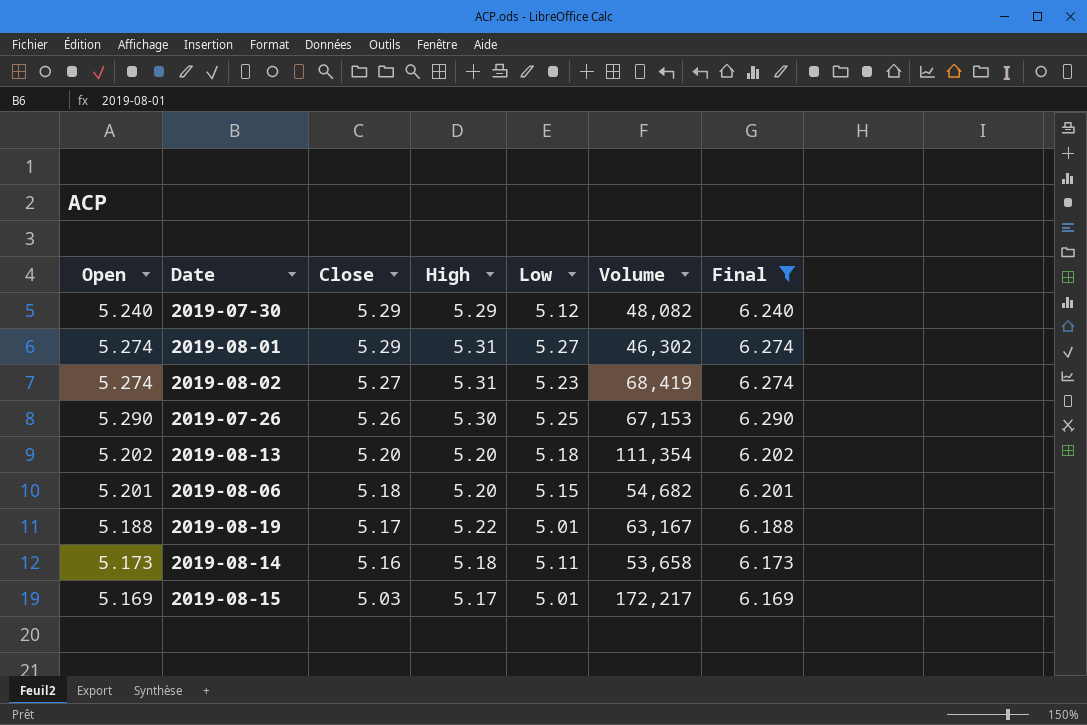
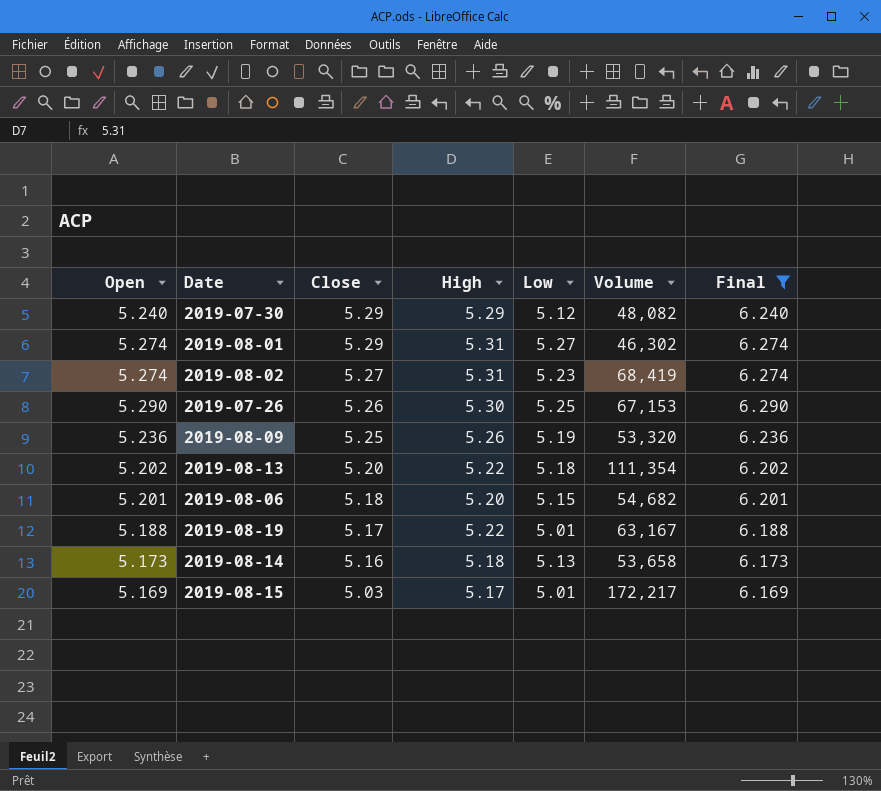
row 2019-08-09: none -> 5.236 | 5.25 | 5.26 | 5.19 | 53,320 | 6.236
2019-08-13 | High: 5.20 -> 5.22
2019-08-14 | Low: 5.11 -> 5.13

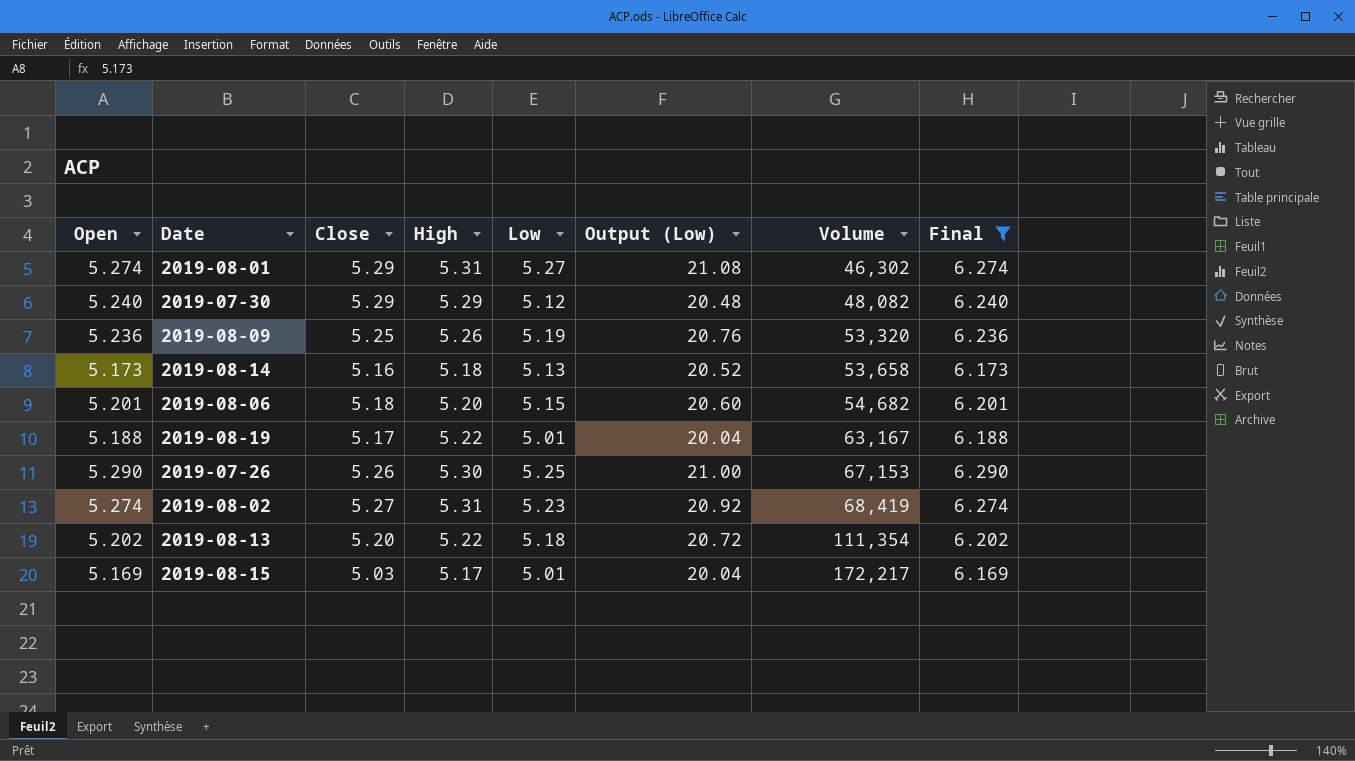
row order: Close descending -> Volume ascending
column Output (Low) | formula: none -> [Low] * 4

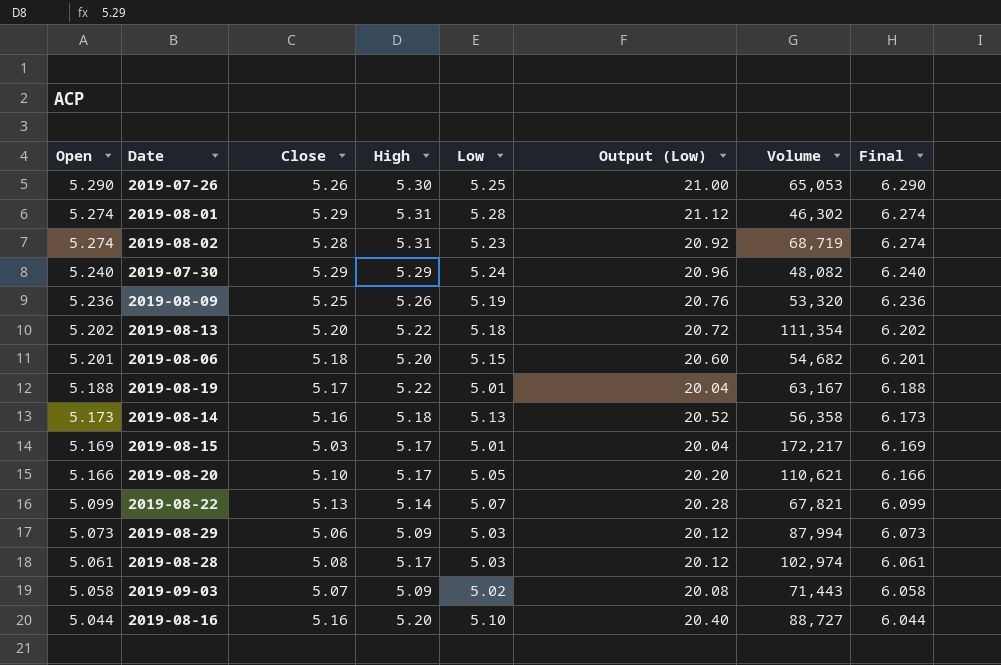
filter: Final >= 6.169 -> none
row order: Volume ascending -> Open descending
2019-07-26 | Volume: 67,153 -> 65,053
2019-08-01 | Low: 5.27 -> 5.28
2019-08-01 | Output (Low): 21.08 -> 21.12
2019-08-02 | Close: 5.27 -> 5.28
2019-08-02 | Volume: 68,419 -> 68,719
2019-07-30 | Low: 5.12 -> 5.24
2019-07-30 | Output (Low): 20.48 -> 20.96
2019-08-14 | Volume: 53,658 -> 56,358

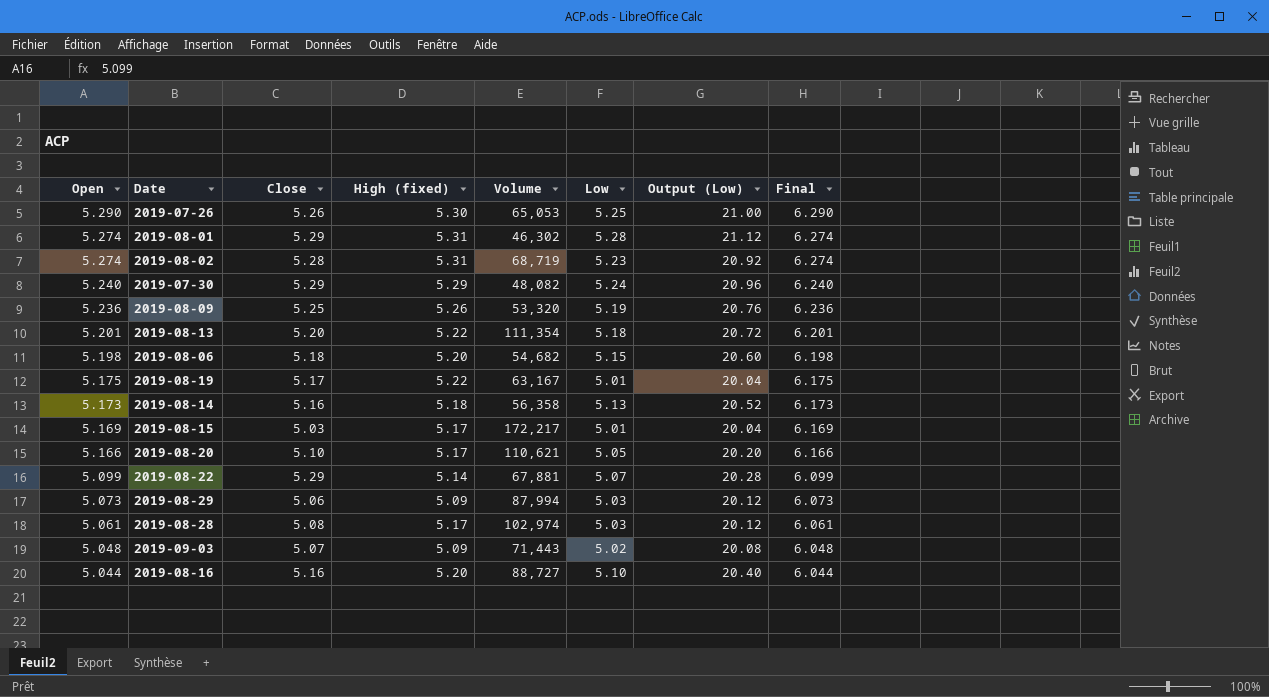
column name: High -> High (fixed)
column Volume | position: 7 -> 5
2019-08-13 | Open: 5.202 -> 5.201
2019-08-13 | Final: 6.202 -> 6.201
2019-08-06 | Open: 5.201 -> 5.198
2019-08-06 | Final: 6.201 -> 6.198
2019-08-19 | Open: 5.188 -> 5.175
2019-08-19 | Final: 6.188 -> 6.175
2019-08-22 | Close: 5.13 -> 5.29
2019-08-22 | Volume: 67,821 -> 67,881
2019-09-03 | Open: 5.058 -> 5.048
2019-09-03 | Final: 6.058 -> 6.048

